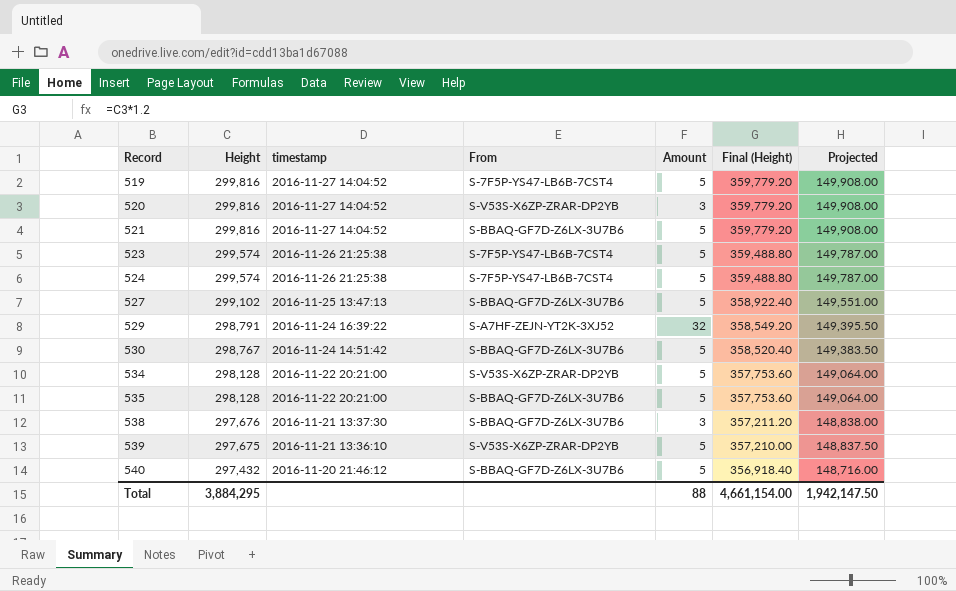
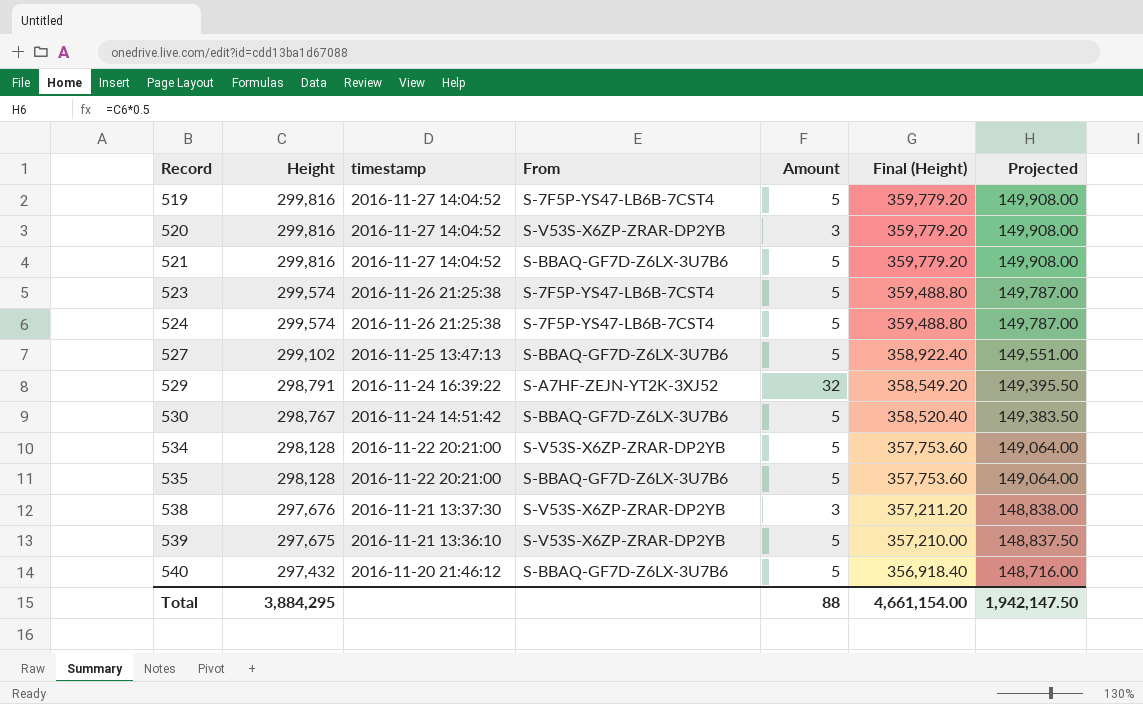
538 | From: S-BBAQ-GF7D-Z6LX-3U7B6 -> S-V53S-X6ZP-ZRAR-DP2YB

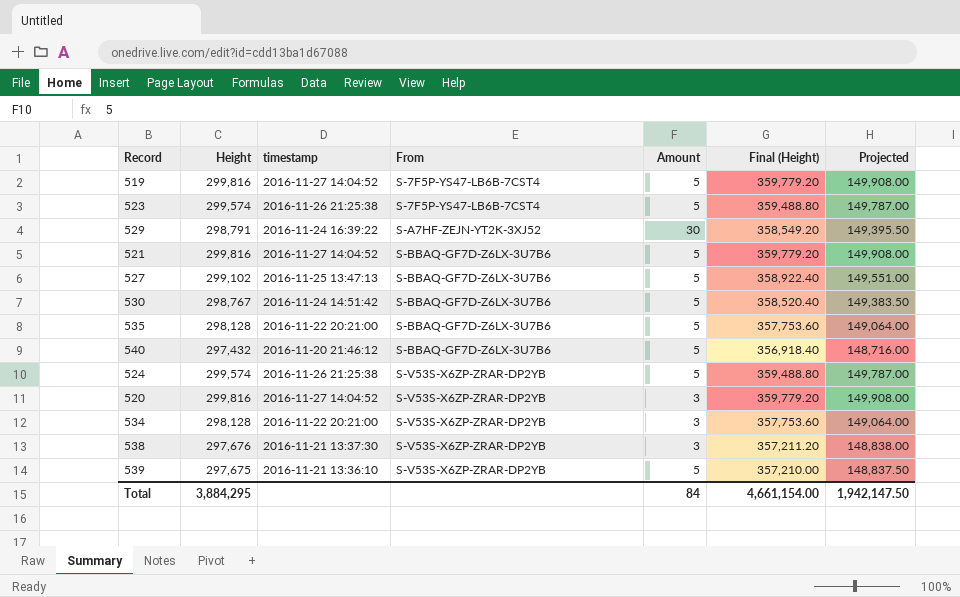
row order: Record ascending -> From ascending
529 | Amount: 32 -> 30
524 | From: S-7F5P-YS47-LB6B-7CST4 -> S-V53S-X6ZP-ZRAR-DP2YB
534 | Amount: 5 -> 3
Total | Amount: 88 -> 84

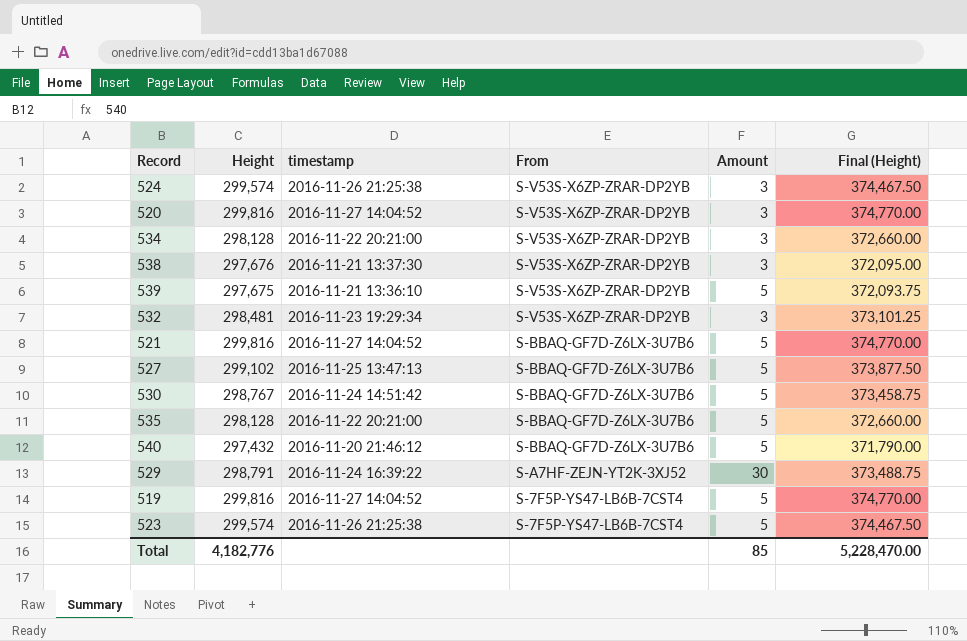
row order: From ascending -> From descending
column Projected | formula: [Height] * 0.5 -> none
column Final (Height) | formula: [Height] * 1.2 -> [Height] * 1.25
524 | Amount: 5 -> 3
row 532: none -> 298,481 | 2016-11-23 19:29:34 | S-V53S-X6ZP-ZRAR-DP2YB | 3 | 373,101.25
Total | Height: 3,884,295 -> 4,182,776
Total | Amount: 84 -> 85
Total | Final (Height): 4,661,154.00 -> 5,228,470.00

